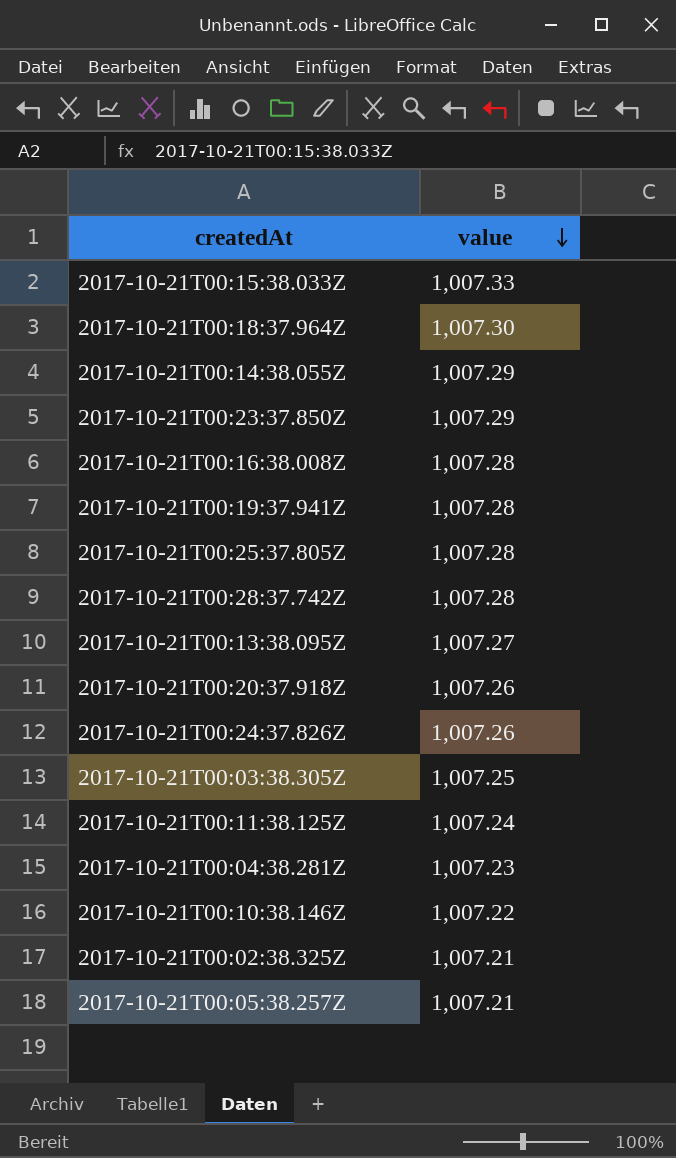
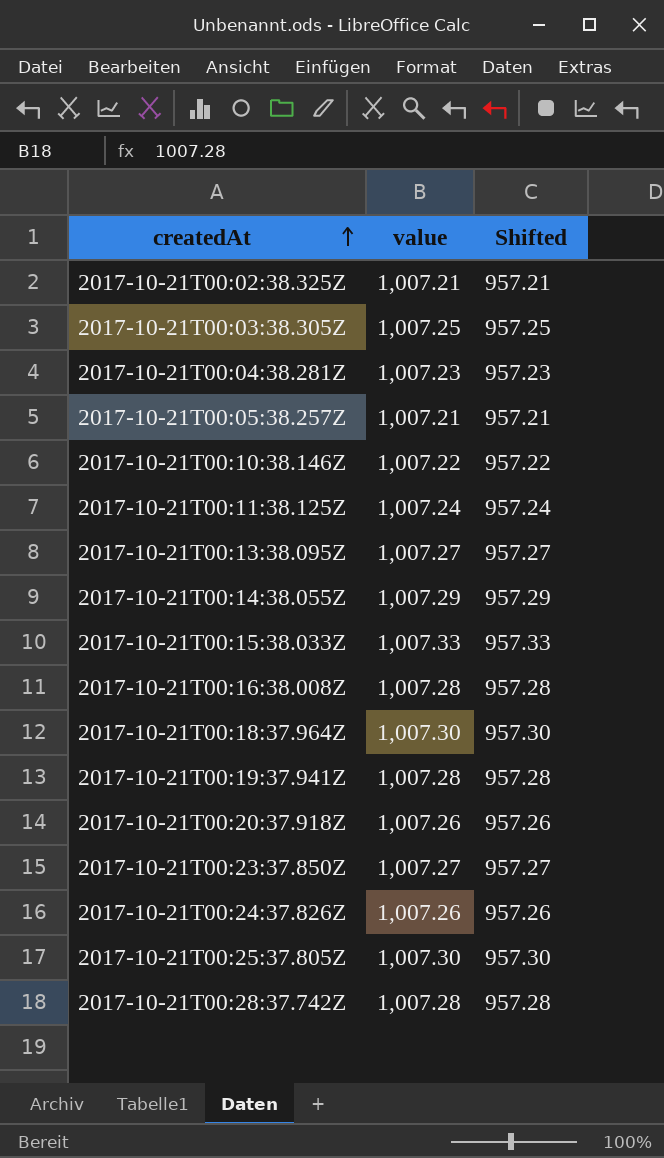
row order: value descending -> createdAt ascending
column Shifted | formula: none -> [value] - 50
2017-10-21T00:23:37.850Z | value: 1,007.29 -> 1,007.27
2017-10-21T00:25:37.805Z | value: 1,007.28 -> 1,007.30

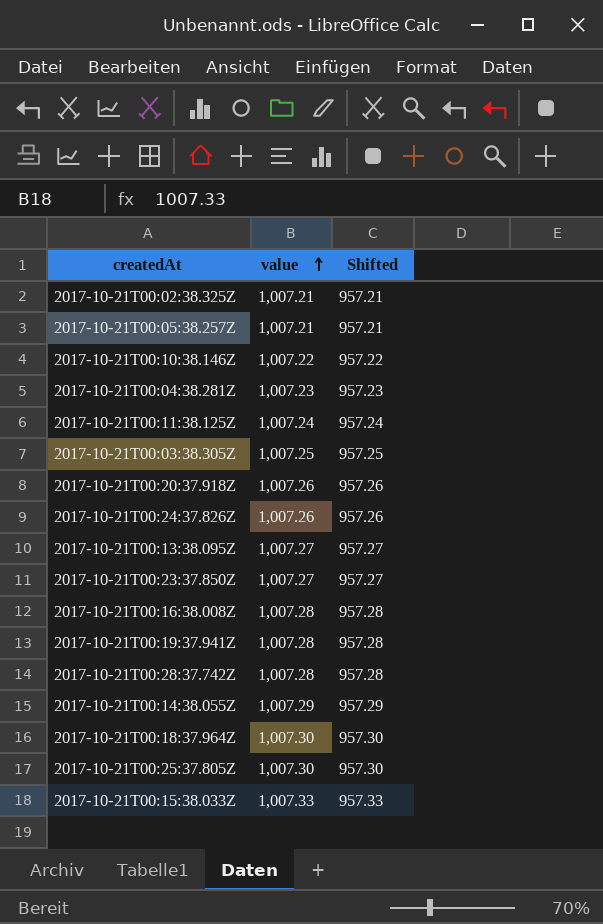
row order: createdAt ascending -> value ascending

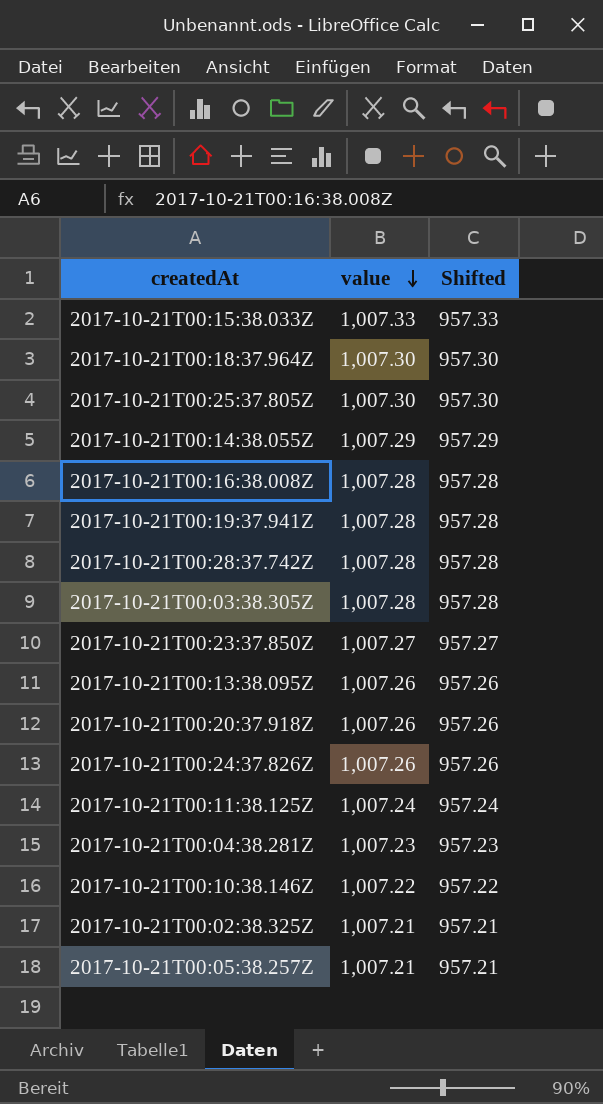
row order: value ascending -> value descending
2017-10-21T00:03:38.305Z | value: 1,007.25 -> 1,007.28
2017-10-21T00:03:38.305Z | Shifted: 957.25 -> 957.28
2017-10-21T00:13:38.095Z | value: 1,007.27 -> 1,007.26
2017-10-21T00:13:38.095Z | Shifted: 957.27 -> 957.26

